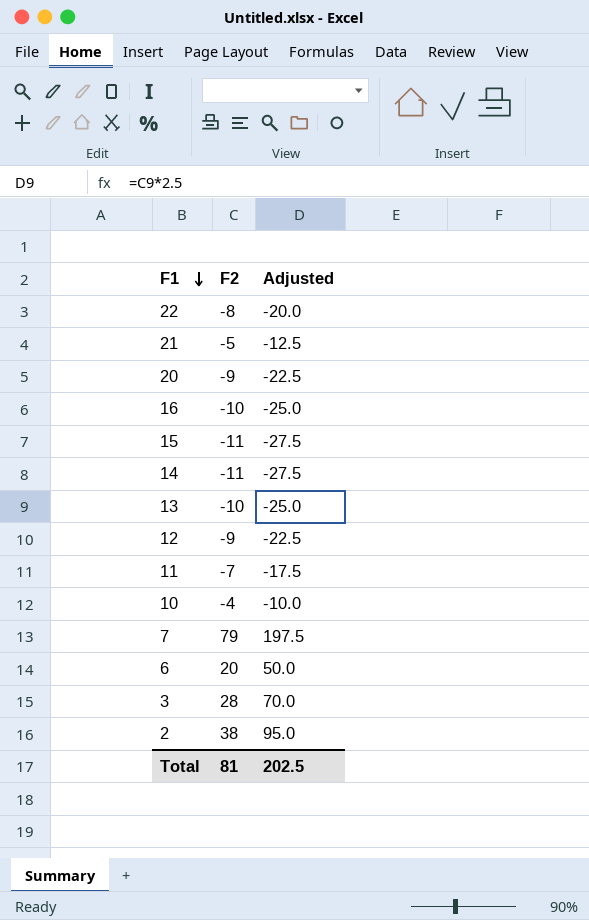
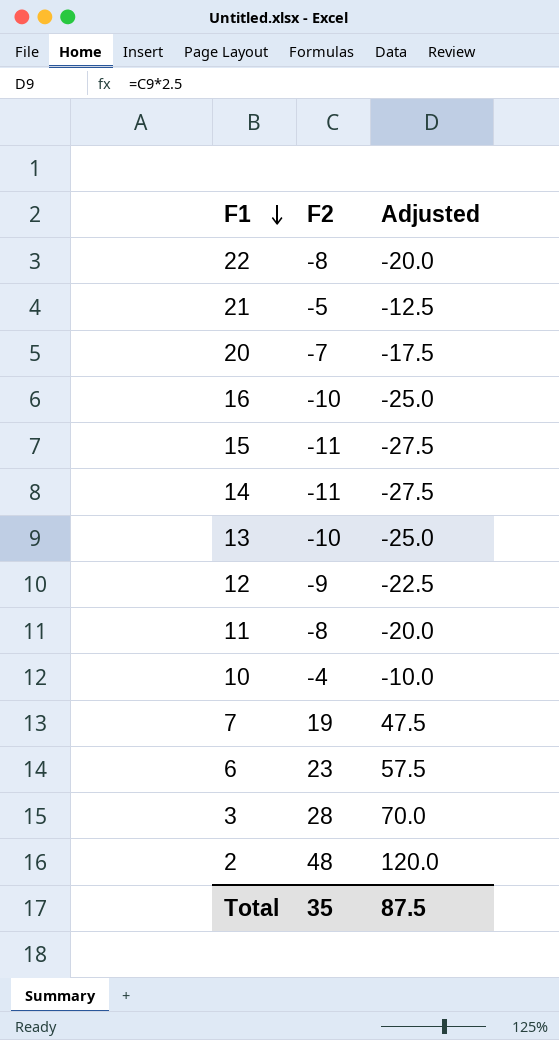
20 | F2: -9 -> -7
20 | Adjusted: -22.5 -> -17.5
11 | F2: -7 -> -8
11 | Adjusted: -17.5 -> -20.0
7 | F2: 79 -> 19
7 | Adjusted: 197.5 -> 47.5
6 | F2: 20 -> 23
6 | Adjusted: 50.0 -> 57.5
2 | F2: 38 -> 48
2 | Adjusted: 95.0 -> 120.0
Total | F2: 81 -> 35
Total | Adjusted: 202.5 -> 87.5

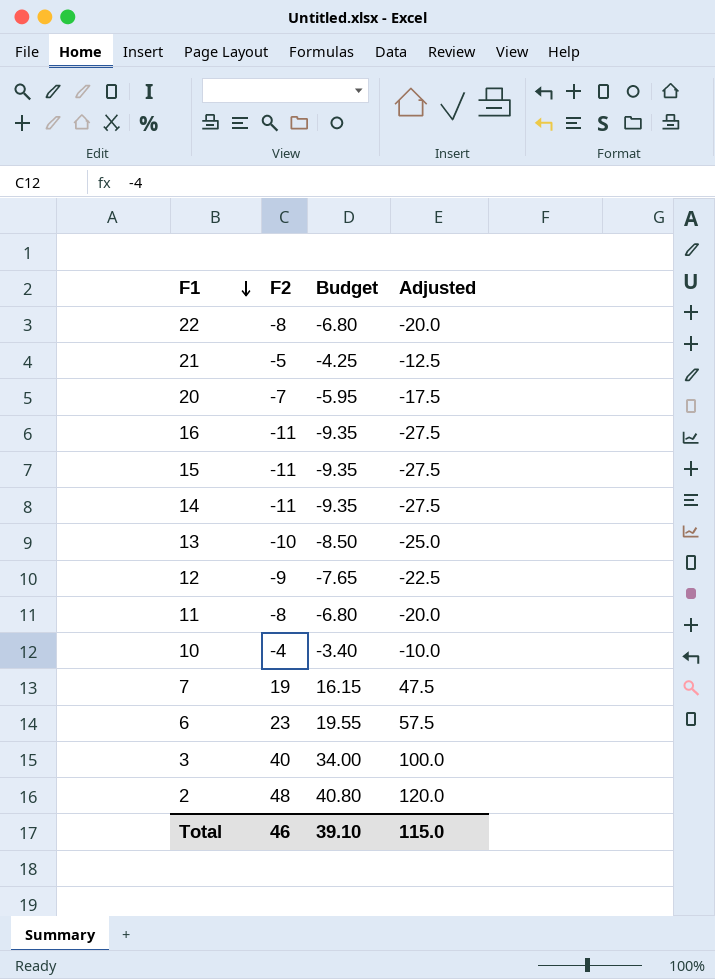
column Budget | formula: none -> [F2] * 0.85
16 | F2: -10 -> -11
16 | Adjusted: -25.0 -> -27.5
3 | F2: 28 -> 40
3 | Adjusted: 70.0 -> 100.0
Total | F2: 35 -> 46
Total | Adjusted: 87.5 -> 115.0

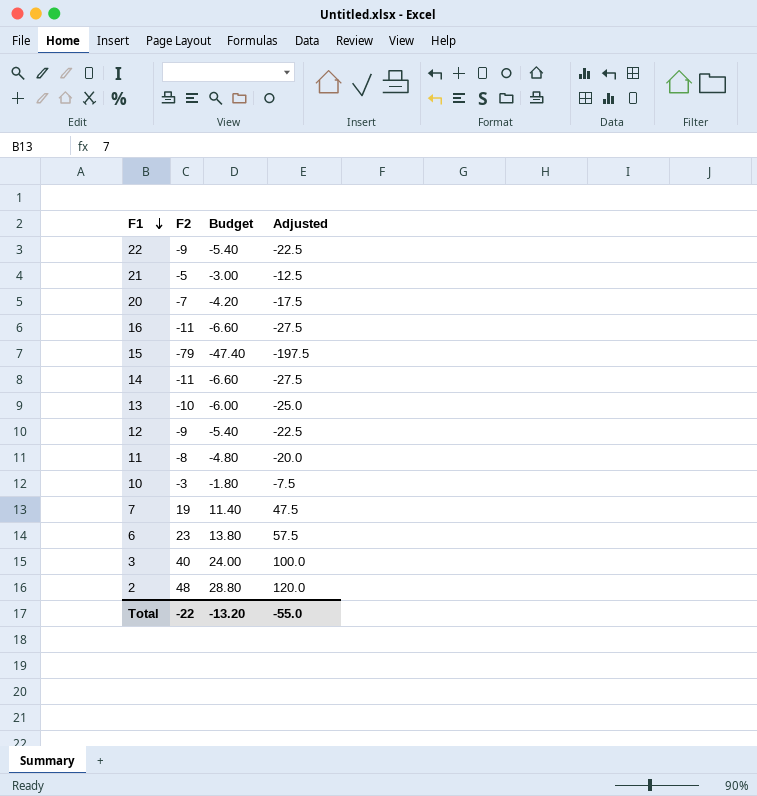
column Budget | formula: [F2] * 0.85 -> [F2] * 0.6
22 | F2: -8 -> -9
22 | Adjusted: -20.0 -> -22.5
15 | F2: -11 -> -79
15 | Adjusted: -27.5 -> -197.5
10 | F2: -4 -> -3
10 | Adjusted: -10.0 -> -7.5
Total | F2: 46 -> -22
Total | Budget: 39.10 -> -13.20
Total | Adjusted: 115.0 -> -55.0

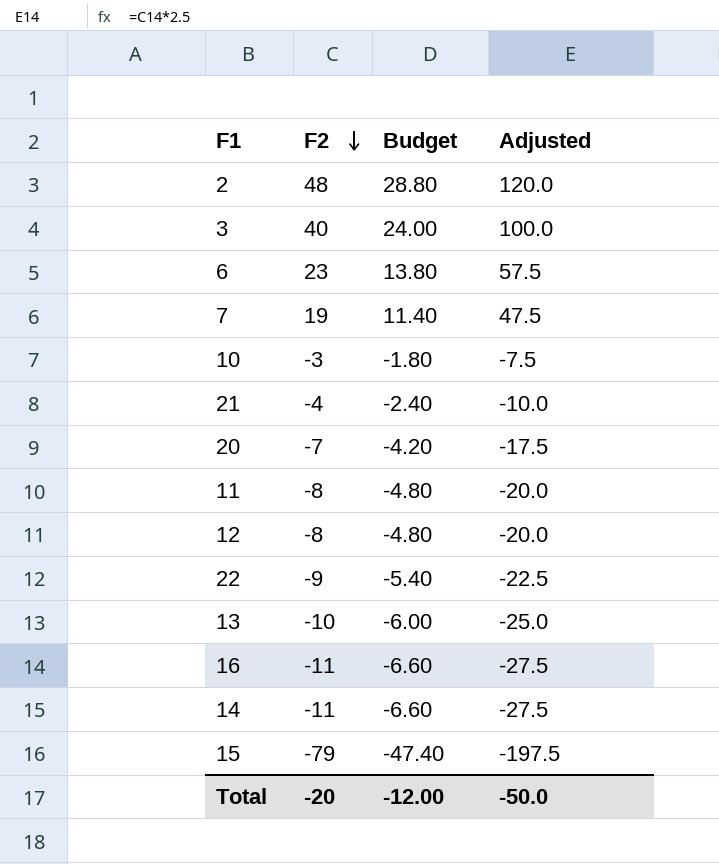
row order: F1 descending -> F2 descending
21 | F2: -5 -> -4
21 | Budget: -3.00 -> -2.40
21 | Adjusted: -12.5 -> -10.0
12 | F2: -9 -> -8
12 | Budget: -5.40 -> -4.80
12 | Adjusted: -22.5 -> -20.0
Total | F2: -22 -> -20
Total | Budget: -13.20 -> -12.00
Total | Adjusted: -55.0 -> -50.0

